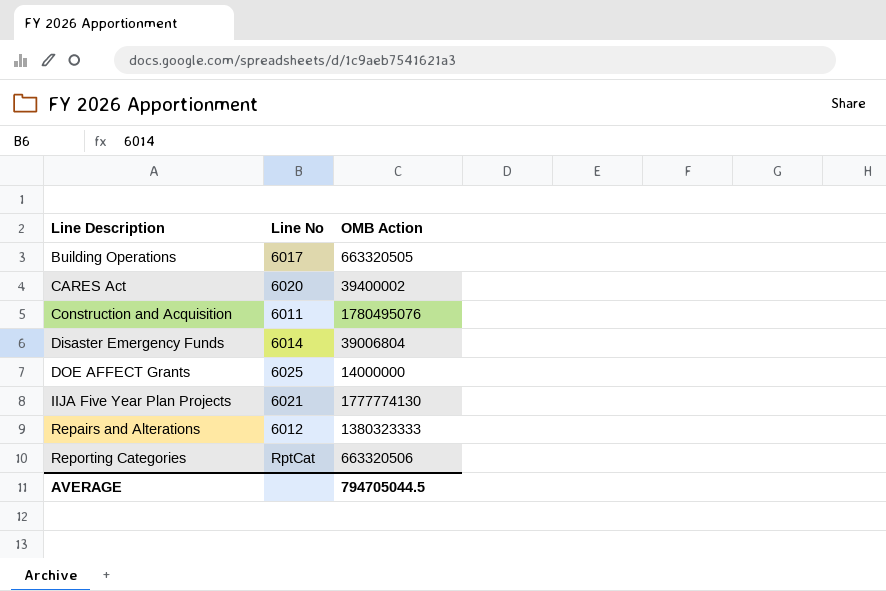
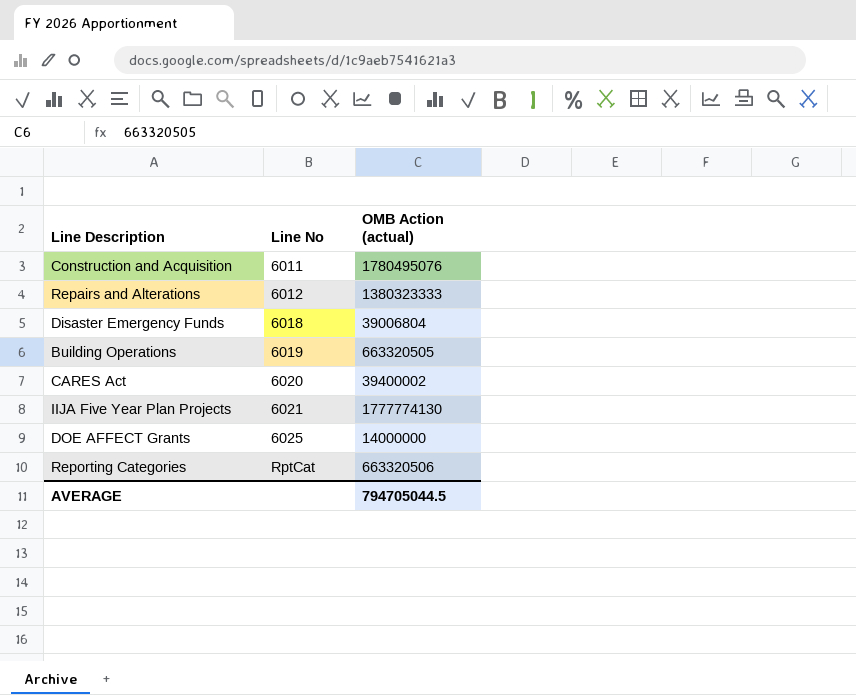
row order: Line Description ascending -> Line No ascending
column name: OMB Action -> OMB Action (actual)
Disaster Emergency Funds | Line No: 6014 -> 6018
Building Operations | Line No: 6017 -> 6019

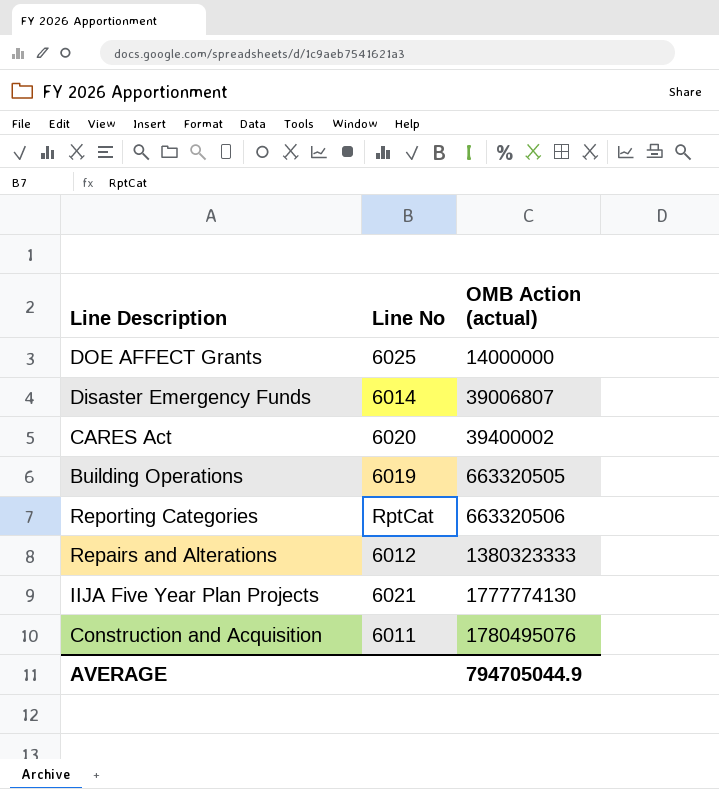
row order: Line No ascending -> OMB Action (actual) ascending
Disaster Emergency Funds | Line No: 6018 -> 6014
Disaster Emergency Funds | OMB Action (actual): 39006804 -> 39006807
AVERAGE | OMB Action (actual): 794705044.5 -> 794705044.9

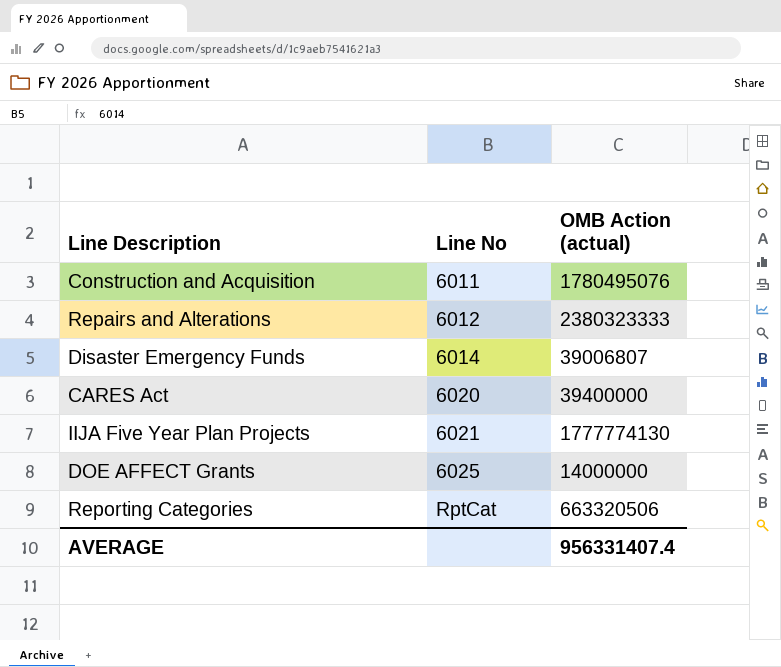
row order: OMB Action (actual) ascending -> Line No ascending
row Building Operations: 6019 | 663320505 -> none
Repairs and Alterations | OMB Action (actual): 1380323333 -> 2380323333
CARES Act | OMB Action (actual): 39400002 -> 39400000
AVERAGE | OMB Action (actual): 794705044.9 -> 956331407.4

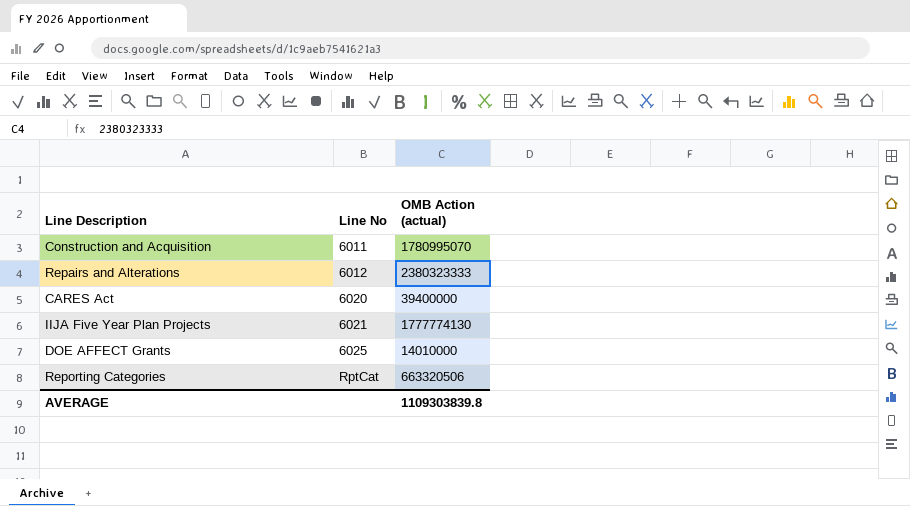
row Disaster Emergency Funds: 6014 | 39006807 -> none
Construction and Acquisition | OMB Action (actual): 1780495076 -> 1780995070
DOE AFFECT Grants | OMB Action (actual): 14000000 -> 14010000
AVERAGE | OMB Action (actual): 956331407.4 -> 1109303839.8

